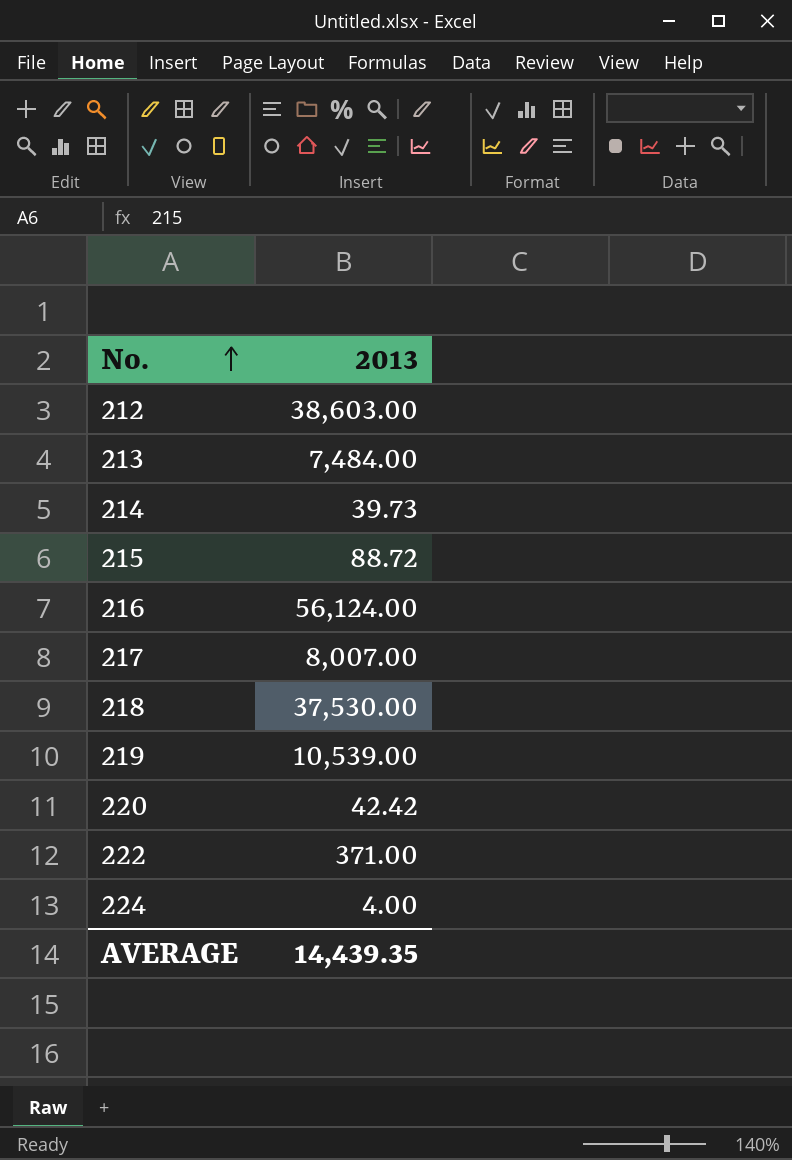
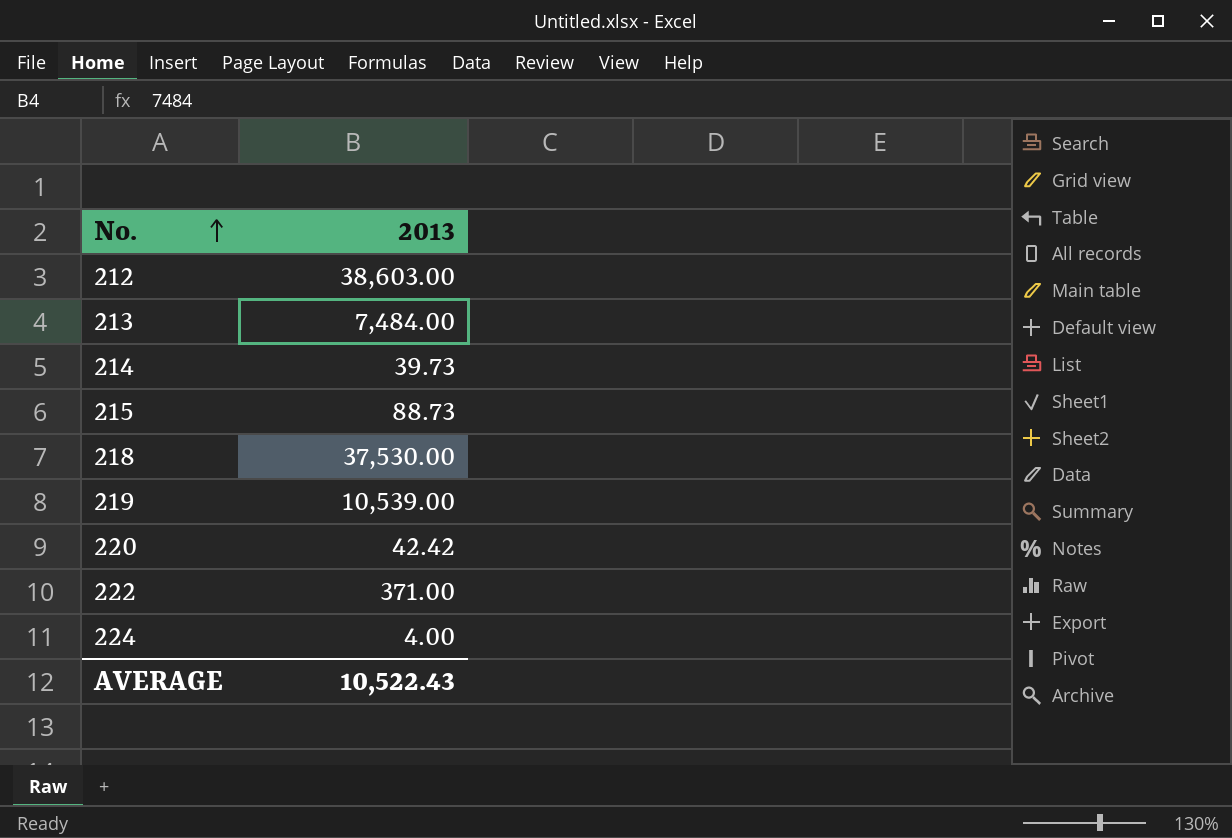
row 216: 56,124.00 -> none
row 217: 8,007.00 -> none
215 | 2013: 88.72 -> 88.73
AVERAGE | 2013: 14,439.35 -> 10,522.43

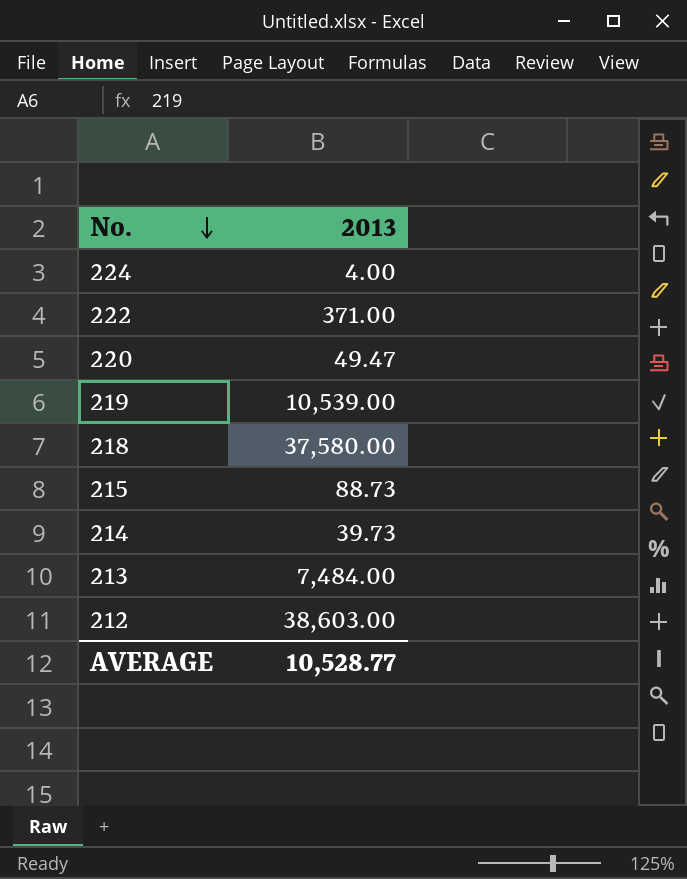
row order: No. ascending -> No. descending
220 | 2013: 42.42 -> 49.47
218 | 2013: 37,530.00 -> 37,580.00
AVERAGE | 2013: 10,522.43 -> 10,528.77

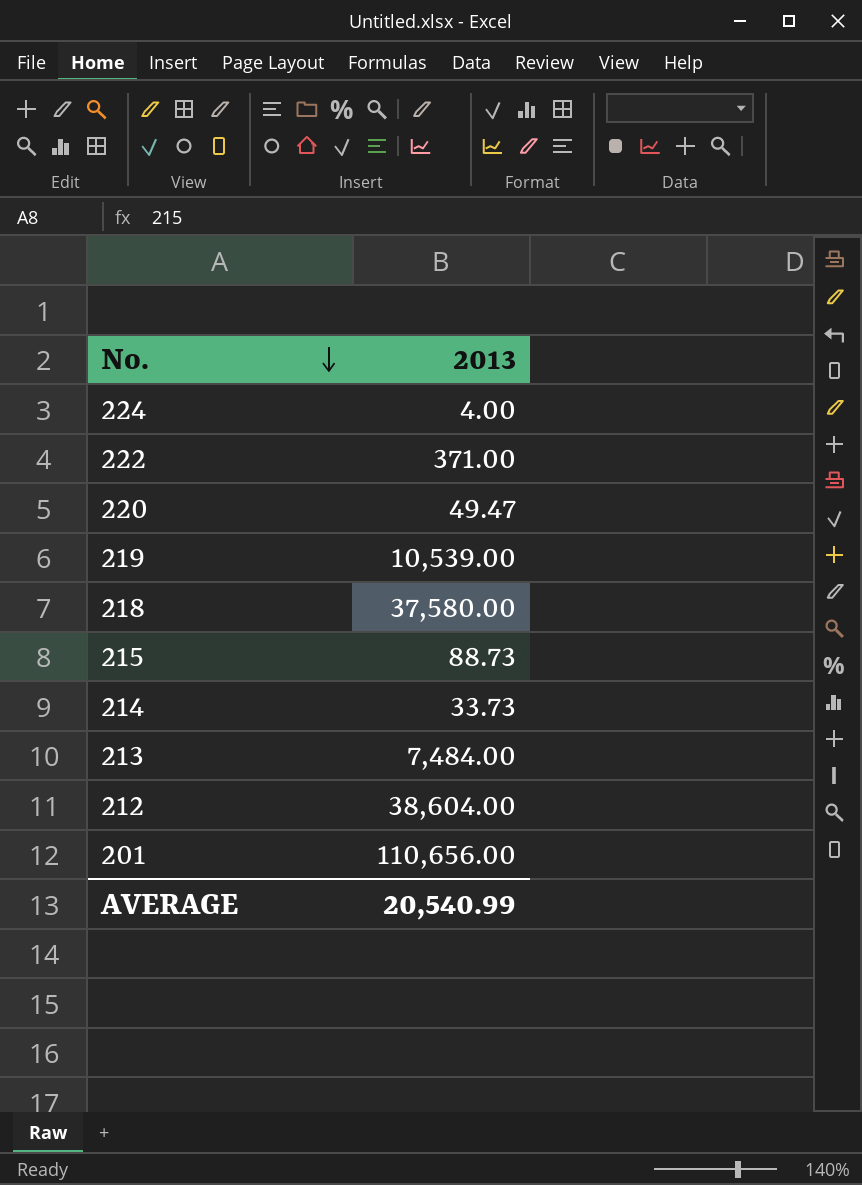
214 | 2013: 39.73 -> 33.73
212 | 2013: 38,603.00 -> 38,604.00
row 201: none -> 110,656.00
AVERAGE | 2013: 10,528.77 -> 20,540.99

